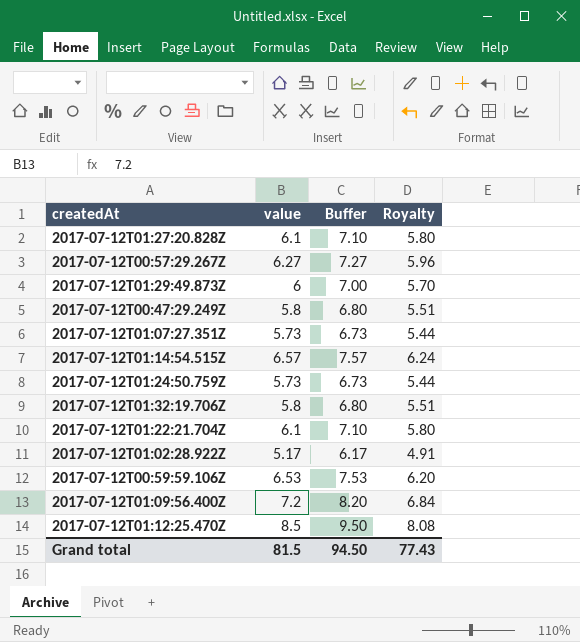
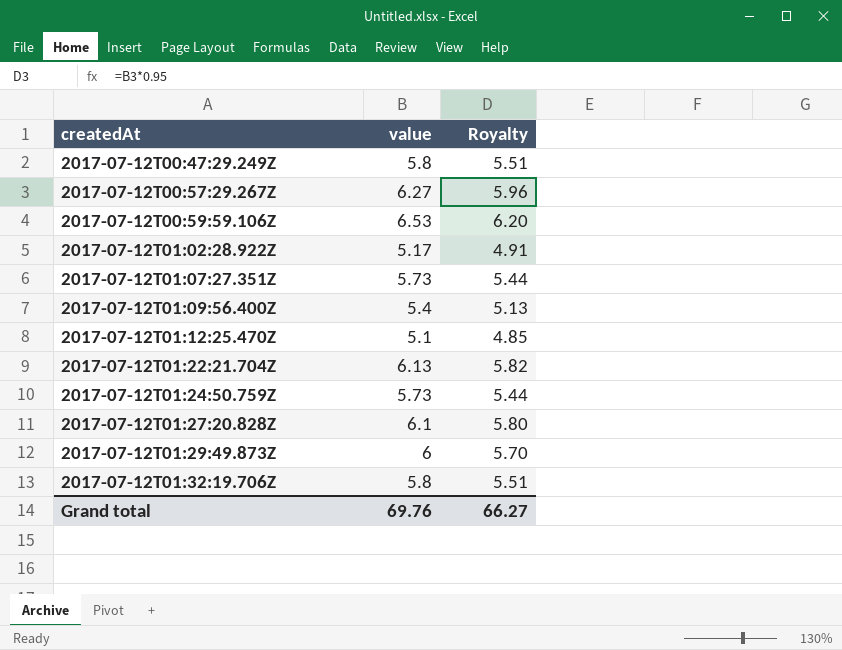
row order: none -> createdAt ascending
column Buffer | formula: [value] + 1 -> none
row 2017-07-12T01:14:54.515Z: 6.57 | 7.57 | 6.24 -> none
2017-07-12T01:09:56.400Z | value: 7.2 -> 5.4
2017-07-12T01:09:56.400Z | Royalty: 6.84 -> 5.13
2017-07-12T01:12:25.470Z | value: 8.5 -> 5.1
2017-07-12T01:12:25.470Z | Royalty: 8.08 -> 4.85
2017-07-12T01:22:21.704Z | value: 6.1 -> 6.13
2017-07-12T01:22:21.704Z | Royalty: 5.80 -> 5.82
Grand total | value: 81.5 -> 69.76
Grand total | Royalty: 77.43 -> 66.27

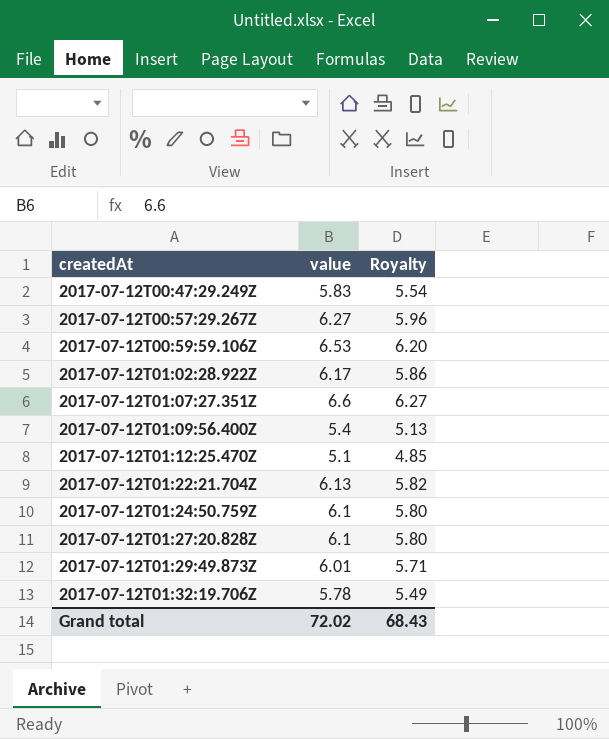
2017-07-12T00:47:29.249Z | value: 5.8 -> 5.83
2017-07-12T00:47:29.249Z | Royalty: 5.51 -> 5.54
2017-07-12T01:02:28.922Z | value: 5.17 -> 6.17
2017-07-12T01:02:28.922Z | Royalty: 4.91 -> 5.86
2017-07-12T01:07:27.351Z | value: 5.73 -> 6.6
2017-07-12T01:07:27.351Z | Royalty: 5.44 -> 6.27
2017-07-12T01:24:50.759Z | value: 5.73 -> 6.1
2017-07-12T01:24:50.759Z | Royalty: 5.44 -> 5.80
2017-07-12T01:29:49.873Z | value: 6 -> 6.01
2017-07-12T01:29:49.873Z | Royalty: 5.70 -> 5.71
2017-07-12T01:32:19.706Z | value: 5.8 -> 5.78
2017-07-12T01:32:19.706Z | Royalty: 5.51 -> 5.49
Grand total | value: 69.76 -> 72.02
Grand total | Royalty: 66.27 -> 68.43

